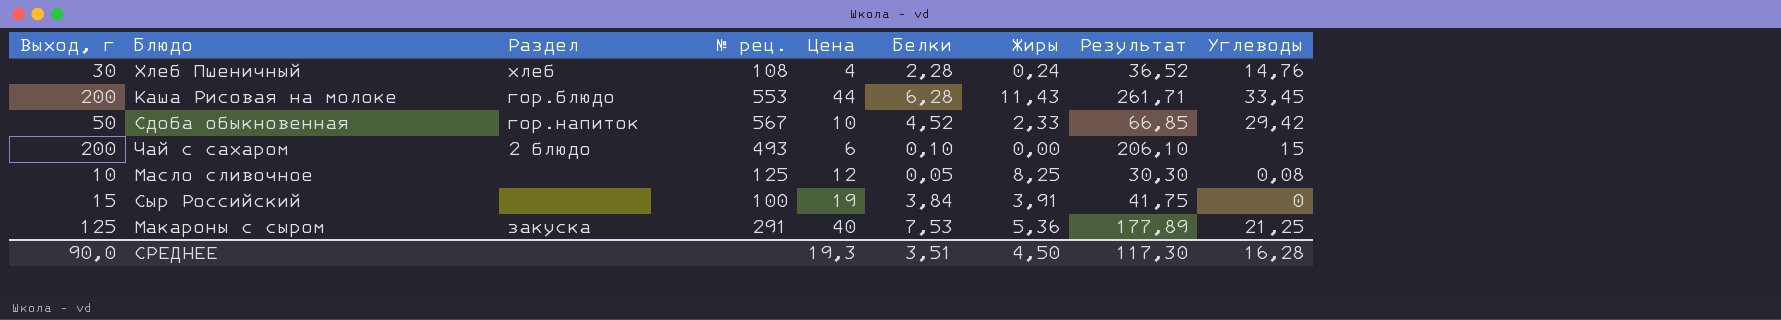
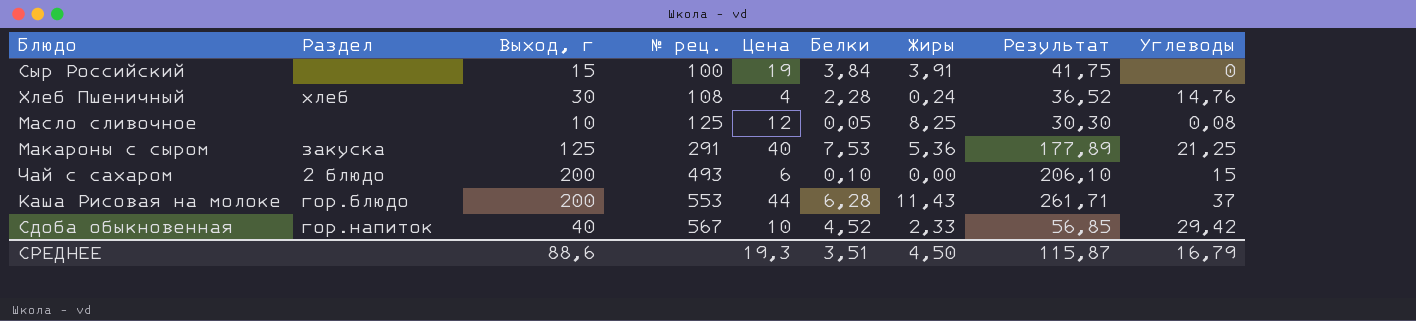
row order: none -> № рец. ascending
column Выход, г | position: 1 -> 3
Каша Рисовая на молоке | Углеводы: 33,45 -> 37
Сдоба обыкновенная | Выход, г: 50 -> 40
Сдоба обыкновенная | Результат: 66,85 -> 56,85
СРЕДНЕЕ | Выход, г: 90,0 -> 88,6
СРЕДНЕЕ | Результат: 117,30 -> 115,87
СРЕДНЕЕ | Углеводы: 16,28 -> 16,79

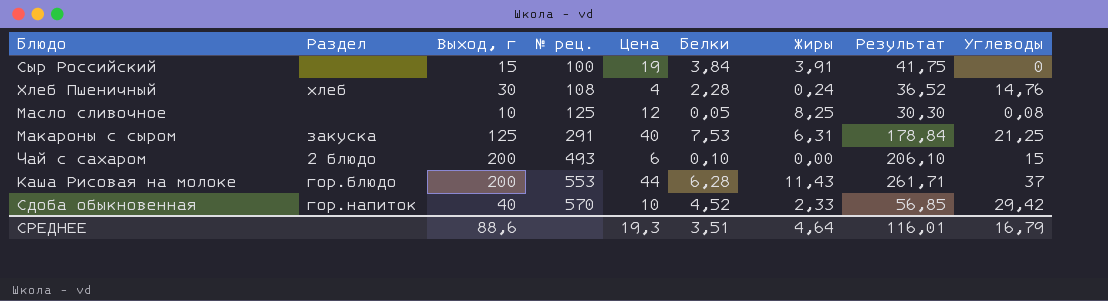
Макароны с сыром | Жиры: 5,36 -> 6,31
Макароны с сыром | Результат: 177,89 -> 178,84
Сдоба обыкновенная | № рец.: 567 -> 570
СРЕДНЕЕ | Жиры: 4,50 -> 4,64
СРЕДНЕЕ | Результат: 115,87 -> 116,01

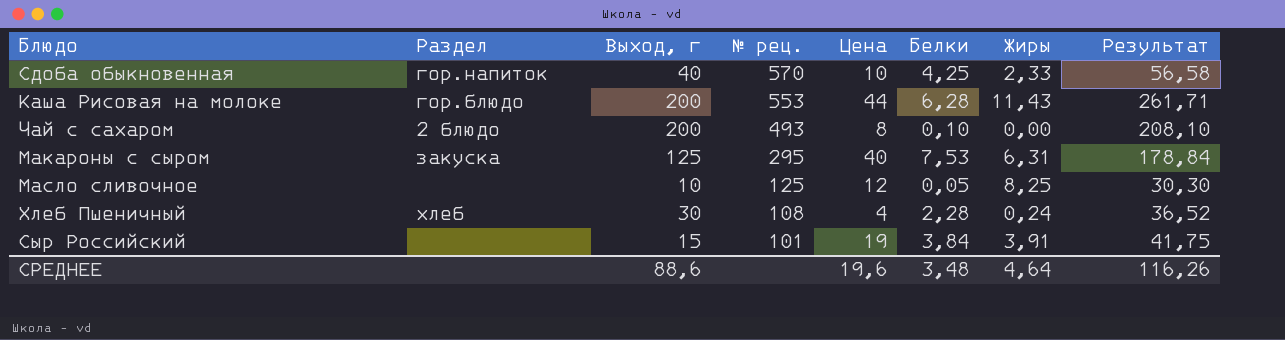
row order: № рец. ascending -> № рец. descending
column Углеводы | position: 9 -> none
Сдоба обыкновенная | Белки: 4,52 -> 4,25
Сдоба обыкновенная | Результат: 56,85 -> 56,58
Чай с сахаром | Цена: 6 -> 8
Чай с сахаром | Результат: 206,10 -> 208,10
Макароны с сыром | № рец.: 291 -> 295
Сыр Российский | № рец.: 100 -> 101
СРЕДНЕЕ | Цена: 19,3 -> 19,6
СРЕДНЕЕ | Белки: 3,51 -> 3,48
СРЕДНЕЕ | Результат: 116,01 -> 116,26

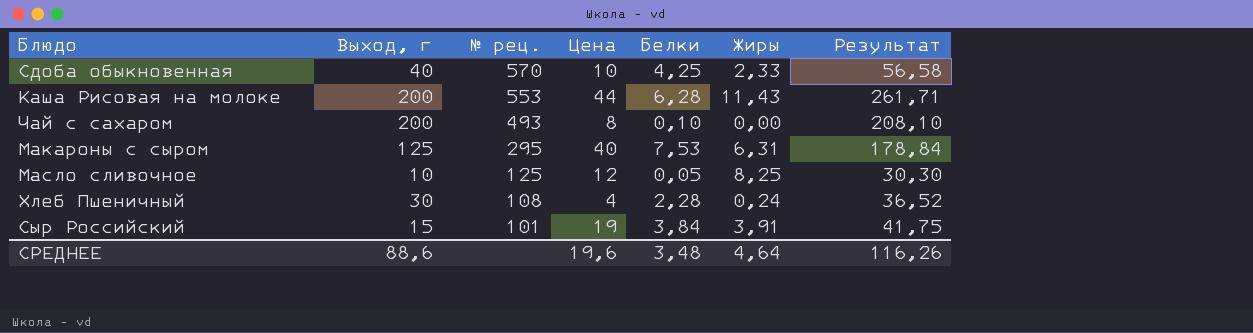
column Раздел | position: 2 -> none

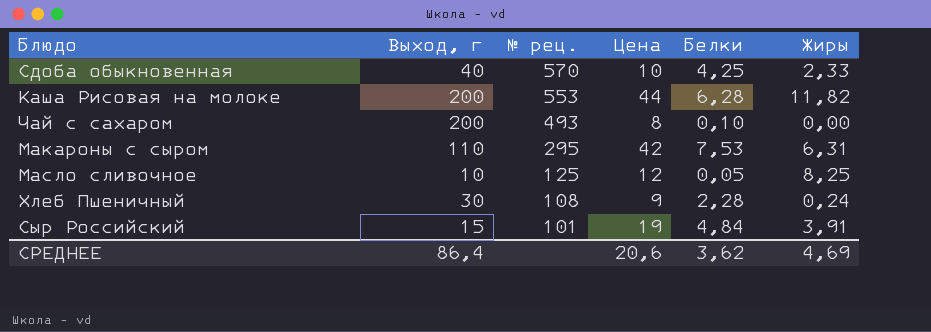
column Результат | formula: [Выход, г] + [Цена] + [Белки] + [Жиры] -> none
Каша Рисовая на молоке | Жиры: 11,43 -> 11,82
Макароны с сыром | Выход, г: 125 -> 110
Макароны с сыром | Цена: 40 -> 42
Хлеб Пшеничный | Цена: 4 -> 9
Сыр Российский | Белки: 3,84 -> 4,84
СРЕДНЕЕ | Выход, г: 88,6 -> 86,4
СРЕДНЕЕ | Цена: 19,6 -> 20,6
СРЕДНЕЕ | Белки: 3,48 -> 3,62
СРЕДНЕЕ | Жиры: 4,64 -> 4,69

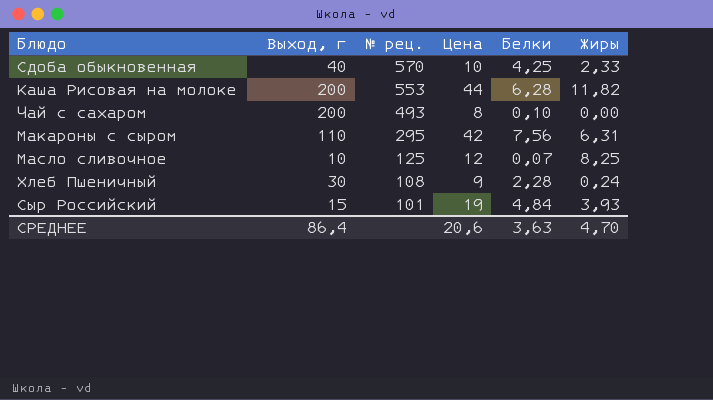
Макароны с сыром | Белки: 7,53 -> 7,56
Масло сливочное | Белки: 0,05 -> 0,07
Сыр Российский | Жиры: 3,91 -> 3,93
СРЕДНЕЕ | Белки: 3,62 -> 3,63
СРЕДНЕЕ | Жиры: 4,69 -> 4,70

